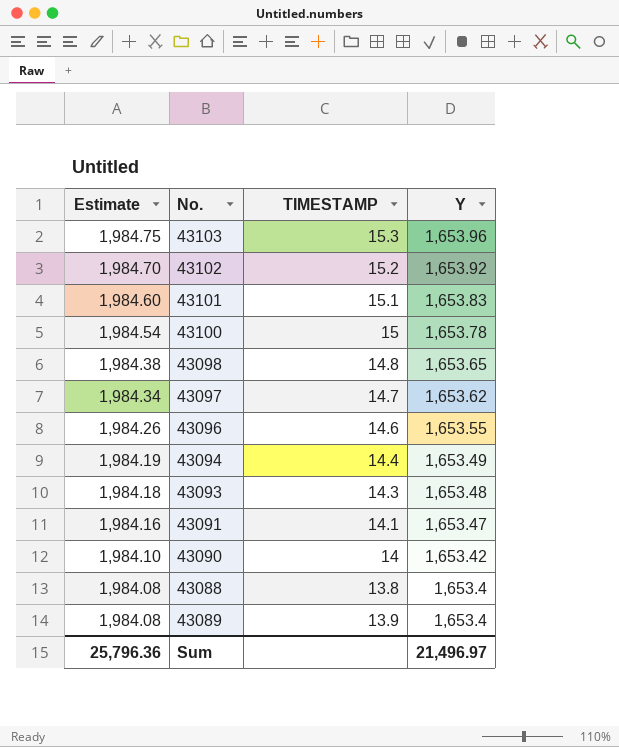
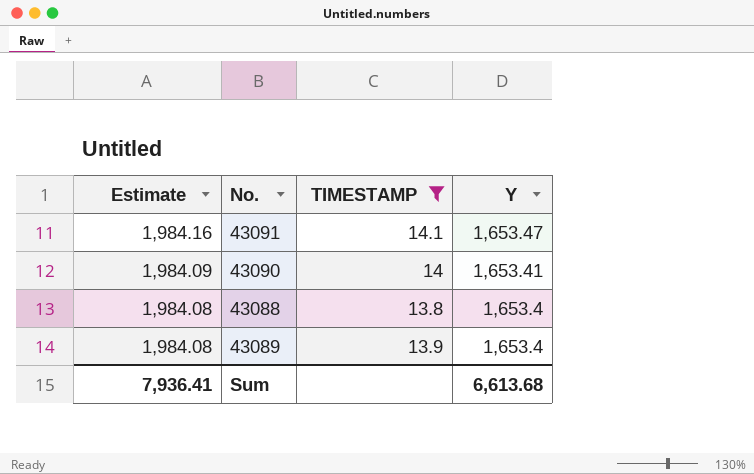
filter: none -> TIMESTAMP <= 14.1
43090 | Estimate: 1,984.10 -> 1,984.09
43090 | Y: 1,653.42 -> 1,653.41
Sum | Estimate: 25,796.36 -> 7,936.41
Sum | Y: 21,496.97 -> 6,613.68

